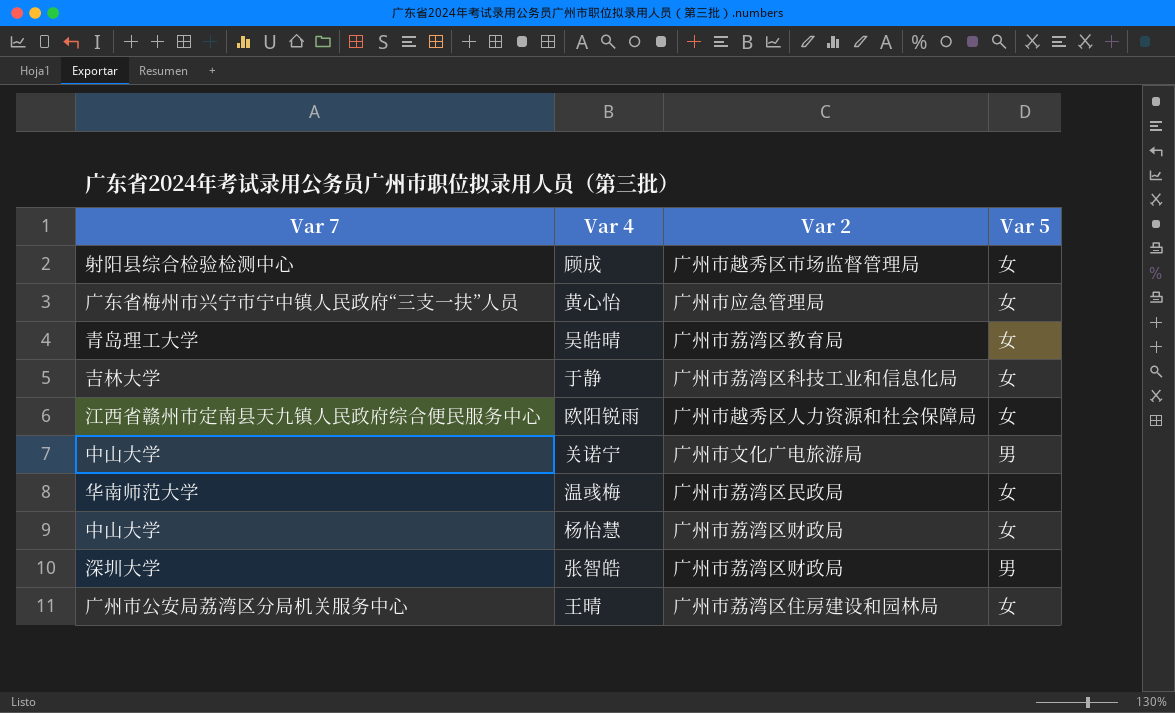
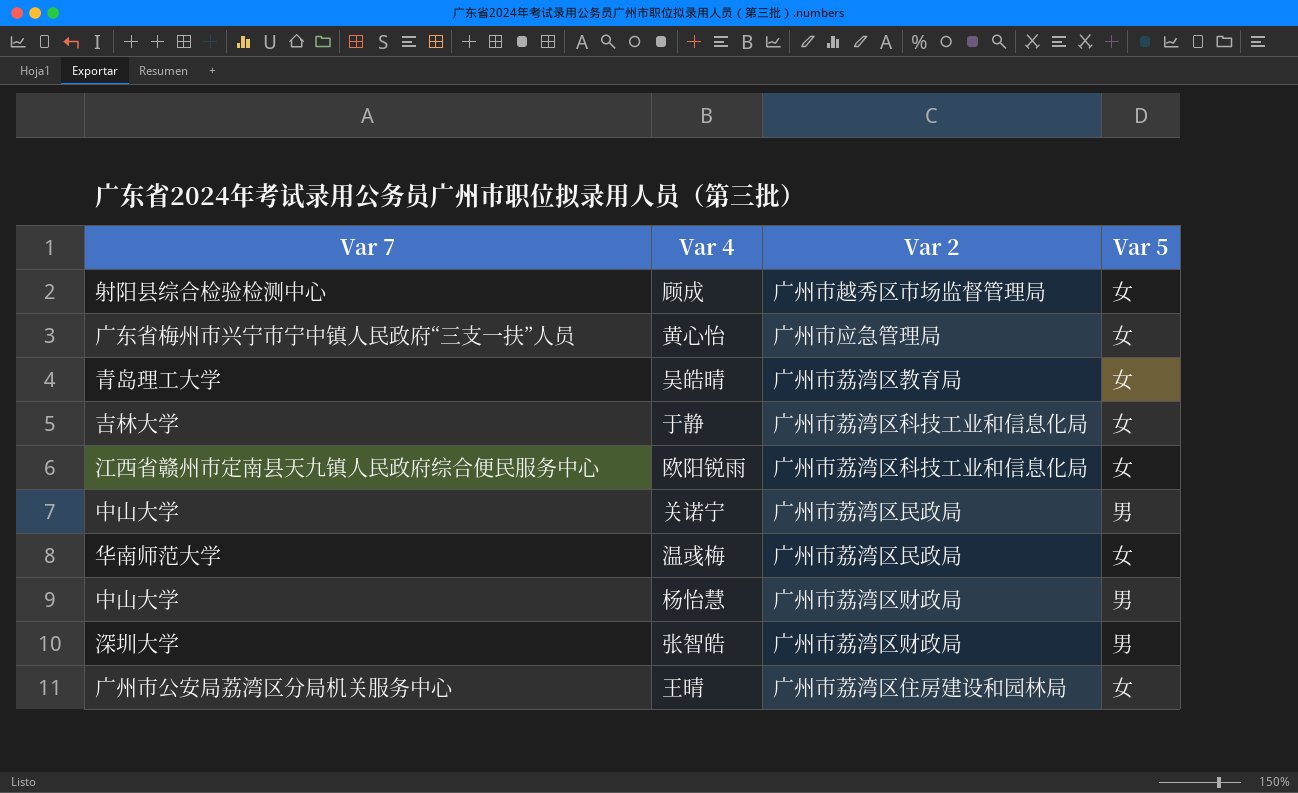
欧阳锐雨 | Var 2: 广州市越秀区人力资源和社会保障局 -> 广州市荔湾区科技工业和信息化局
关诺宁 | Var 2: 广州市文化广电旅游局 -> 广州市荔湾区民政局
杨怡慧 | Var 5: 女 -> 男

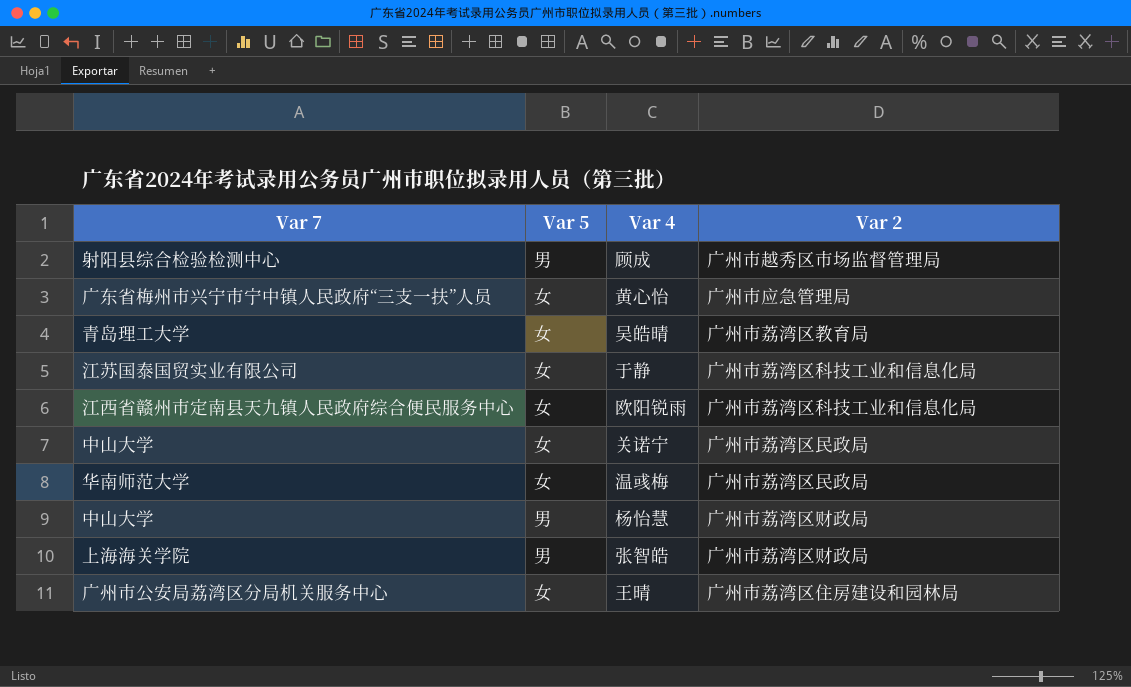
column Var 5 | position: 4 -> 2
顾成 | Var 5: 女 -> 男
于静 | Var 7: 吉林大学 -> 江苏国泰国贸实业有限公司
关诺宁 | Var 5: 男 -> 女
张智皓 | Var 7: 深圳大学 -> 上海海关学院

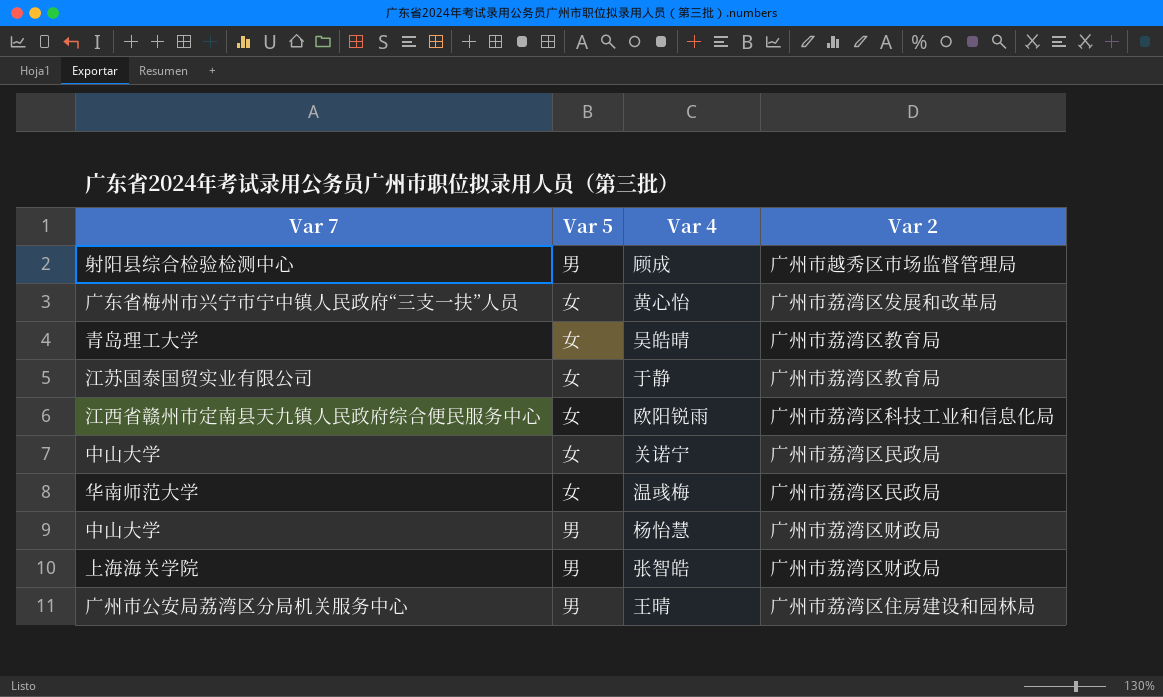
黄心怡 | Var 2: 广州市应急管理局 -> 广州市荔湾区发展和改革局
于静 | Var 2: 广州市荔湾区科技工业和信息化局 -> 广州市荔湾区教育局
王晴 | Var 5: 女 -> 男

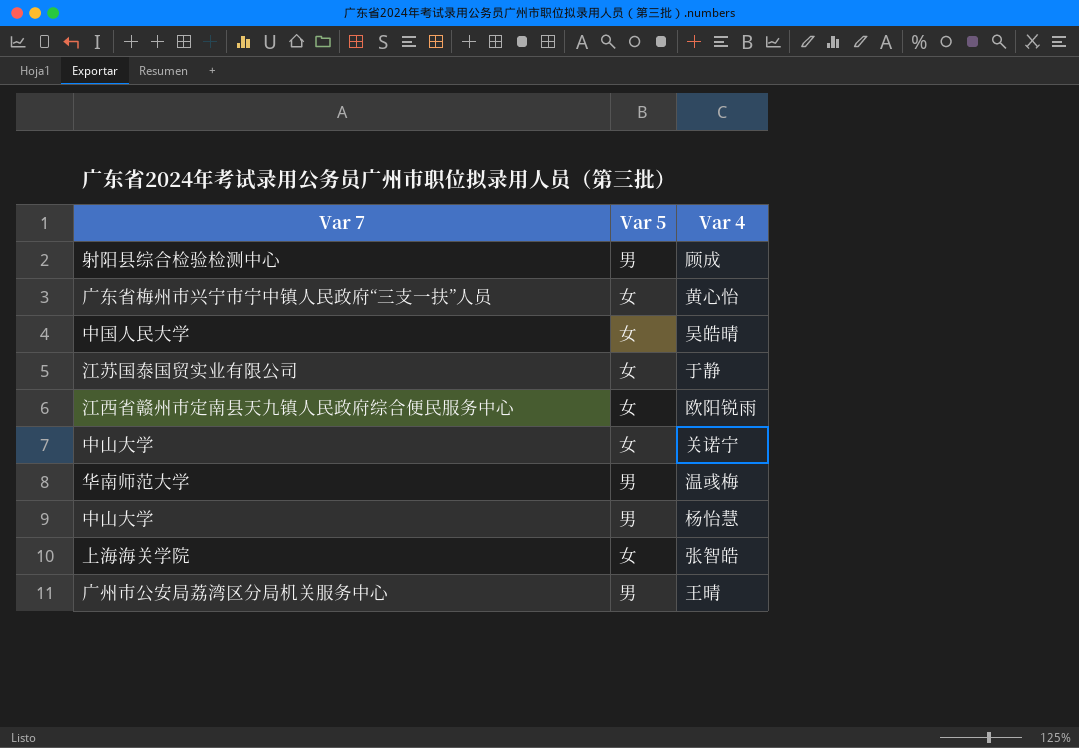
column Var 2 | position: 4 -> none
吴皓晴 | Var 7: 青岛理工大学 -> 中国人民大学
温彧梅 | Var 5: 女 -> 男
张智皓 | Var 5: 男 -> 女

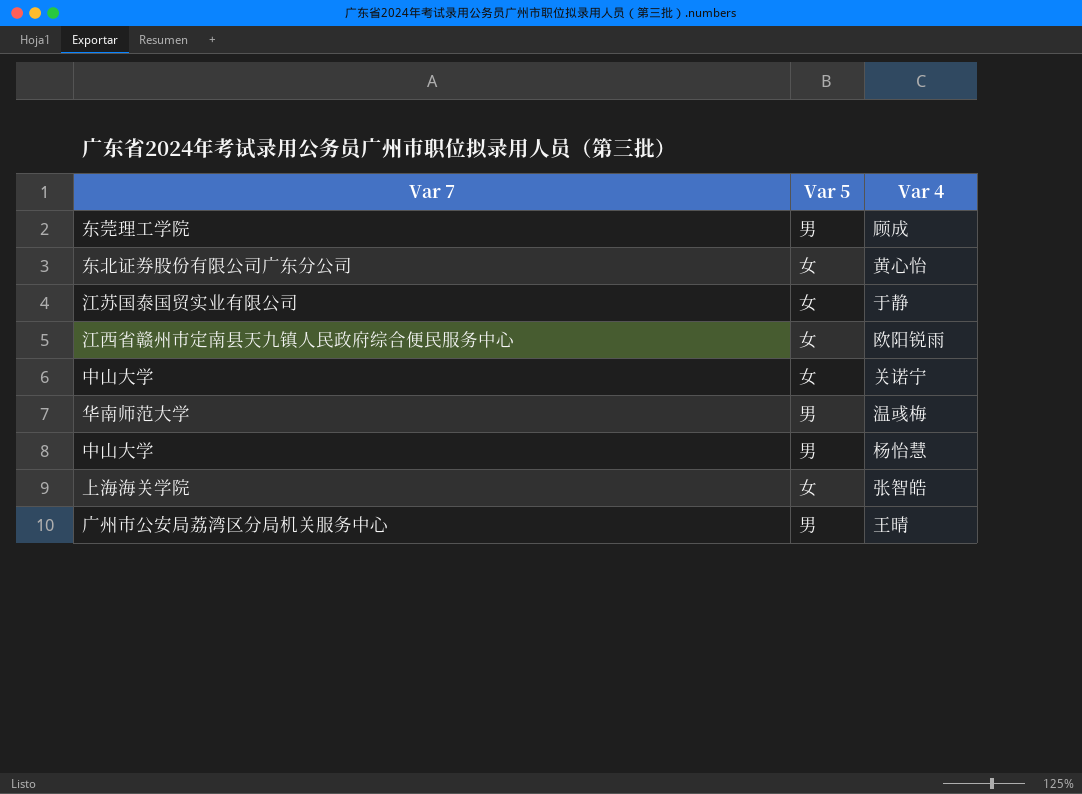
row 吴皓晴: 中国人民大学 | 女 -> none
顾成 | Var 7: 射阳县综合检验检测中心 -> 东莞理工学院
黄心怡 | Var 7: 广东省梅州市兴宁市宁中镇人民政府“三支一扶”人员 -> 东北证券股份有限公司广东分公司

